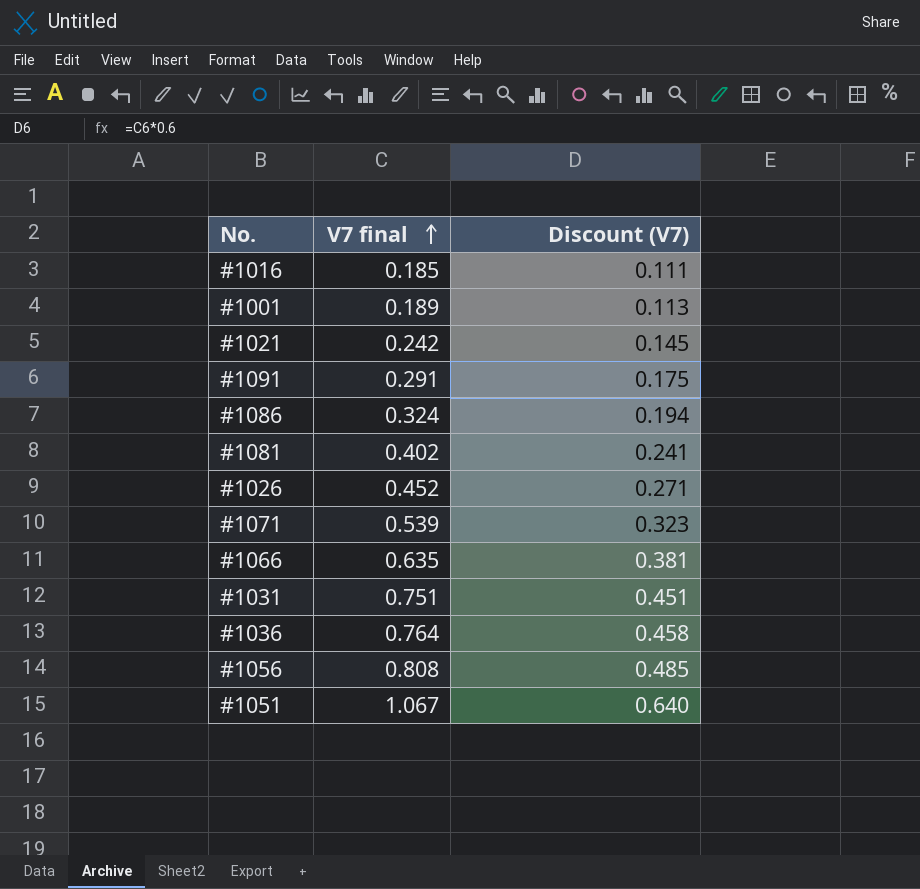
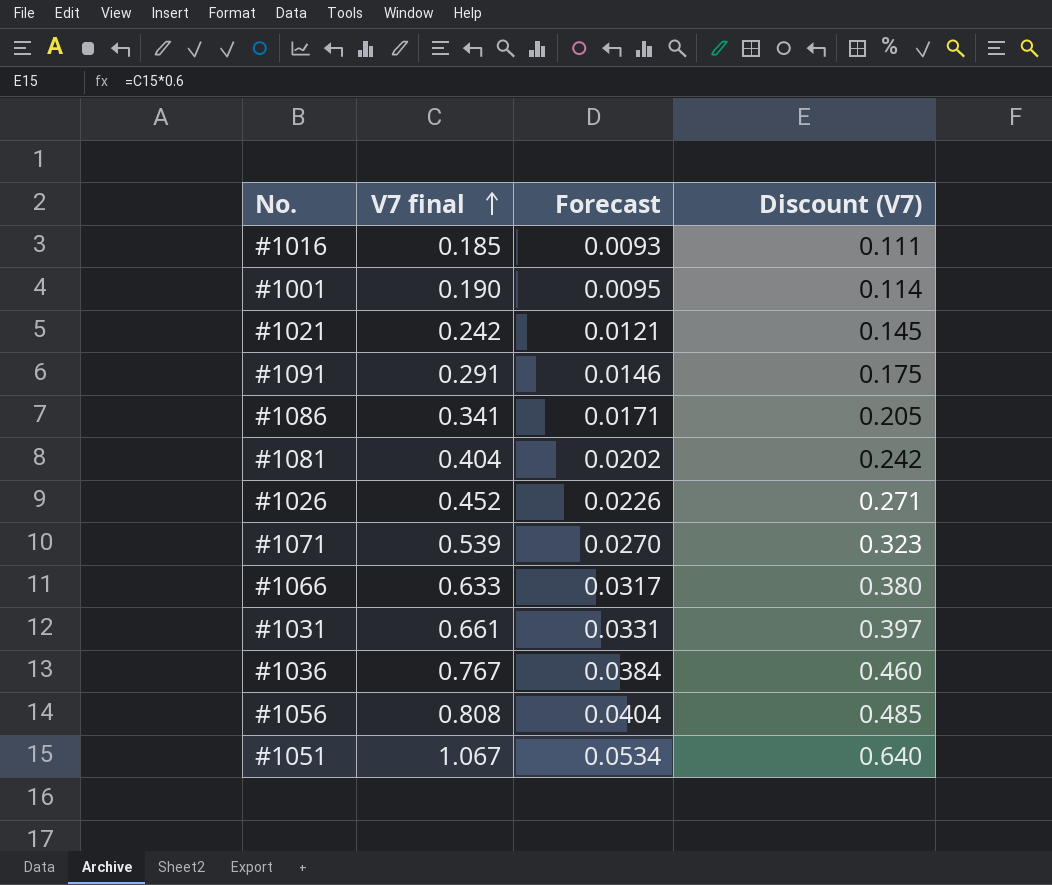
column Forecast | formula: none -> [V7 final] * 0.05
#1001 | V7 final: 0.189 -> 0.190
#1001 | Discount (V7): 0.113 -> 0.114
#1086 | V7 final: 0.324 -> 0.341
#1086 | Discount (V7): 0.194 -> 0.205
#1081 | V7 final: 0.402 -> 0.404
#1081 | Discount (V7): 0.241 -> 0.242
#1066 | V7 final: 0.635 -> 0.633
#1066 | Discount (V7): 0.381 -> 0.380
#1031 | V7 final: 0.751 -> 0.661
#1031 | Discount (V7): 0.451 -> 0.397
#1036 | V7 final: 0.764 -> 0.767
#1036 | Discount (V7): 0.458 -> 0.460

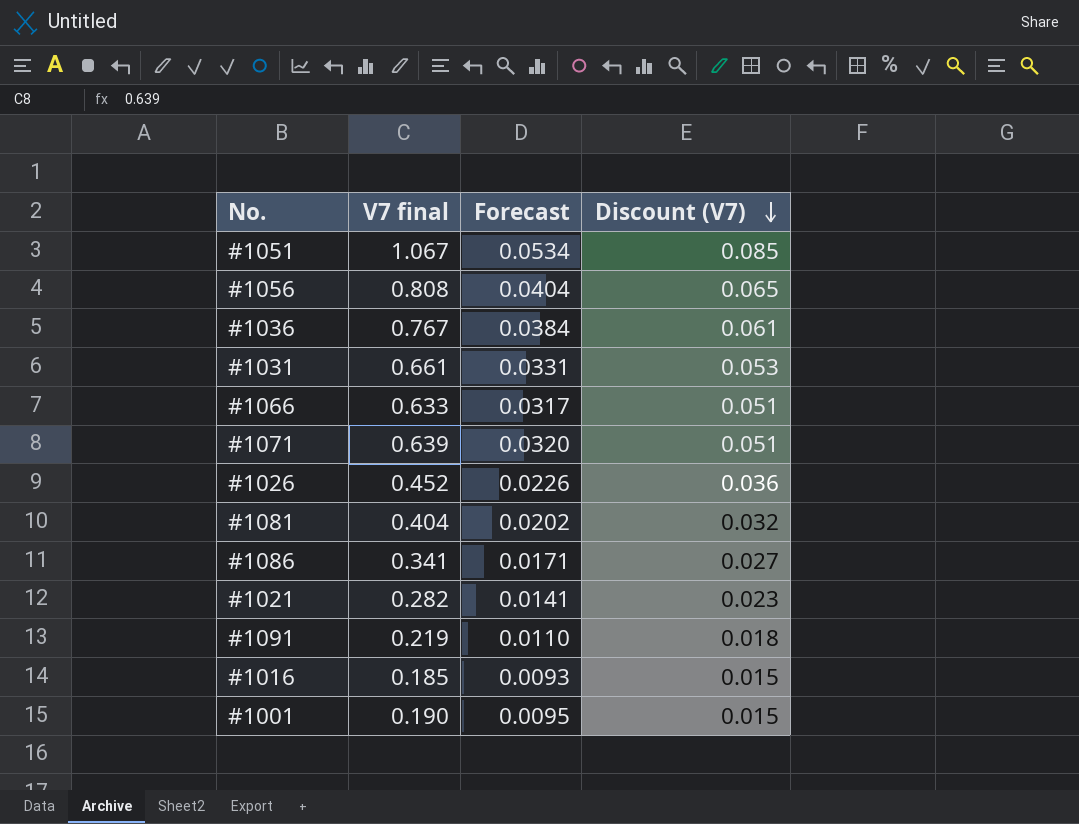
row order: V7 final ascending -> Discount (V7) descending
column Discount (V7) | formula: [V7 final] * 0.6 -> [V7 final] * 0.08
#1071 | V7 final: 0.539 -> 0.639
#1071 | Forecast: 0.0270 -> 0.0320
#1021 | V7 final: 0.242 -> 0.282
#1021 | Forecast: 0.0121 -> 0.0141
#1091 | V7 final: 0.291 -> 0.219
#1091 | Forecast: 0.0146 -> 0.0110

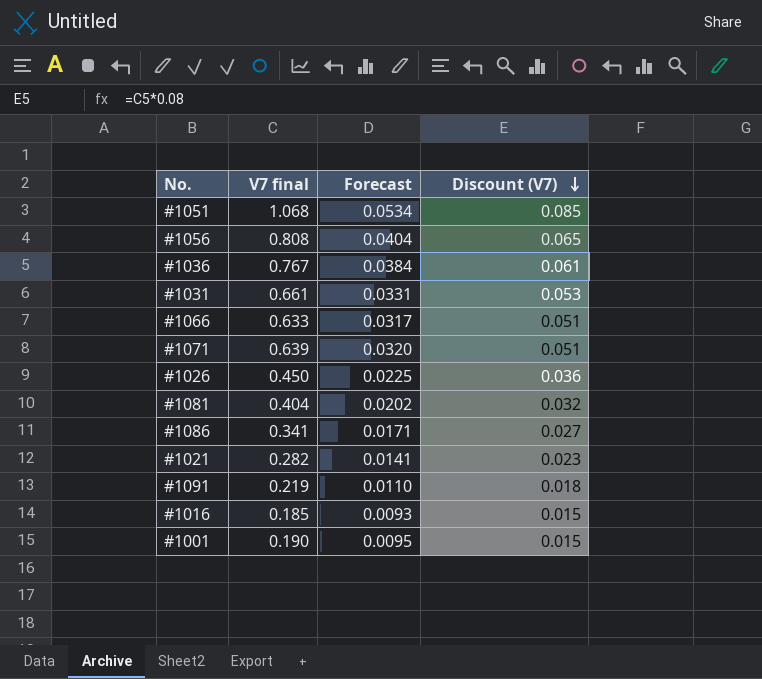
#1051 | V7 final: 1.067 -> 1.068
#1026 | V7 final: 0.452 -> 0.450
#1026 | Forecast: 0.0226 -> 0.0225

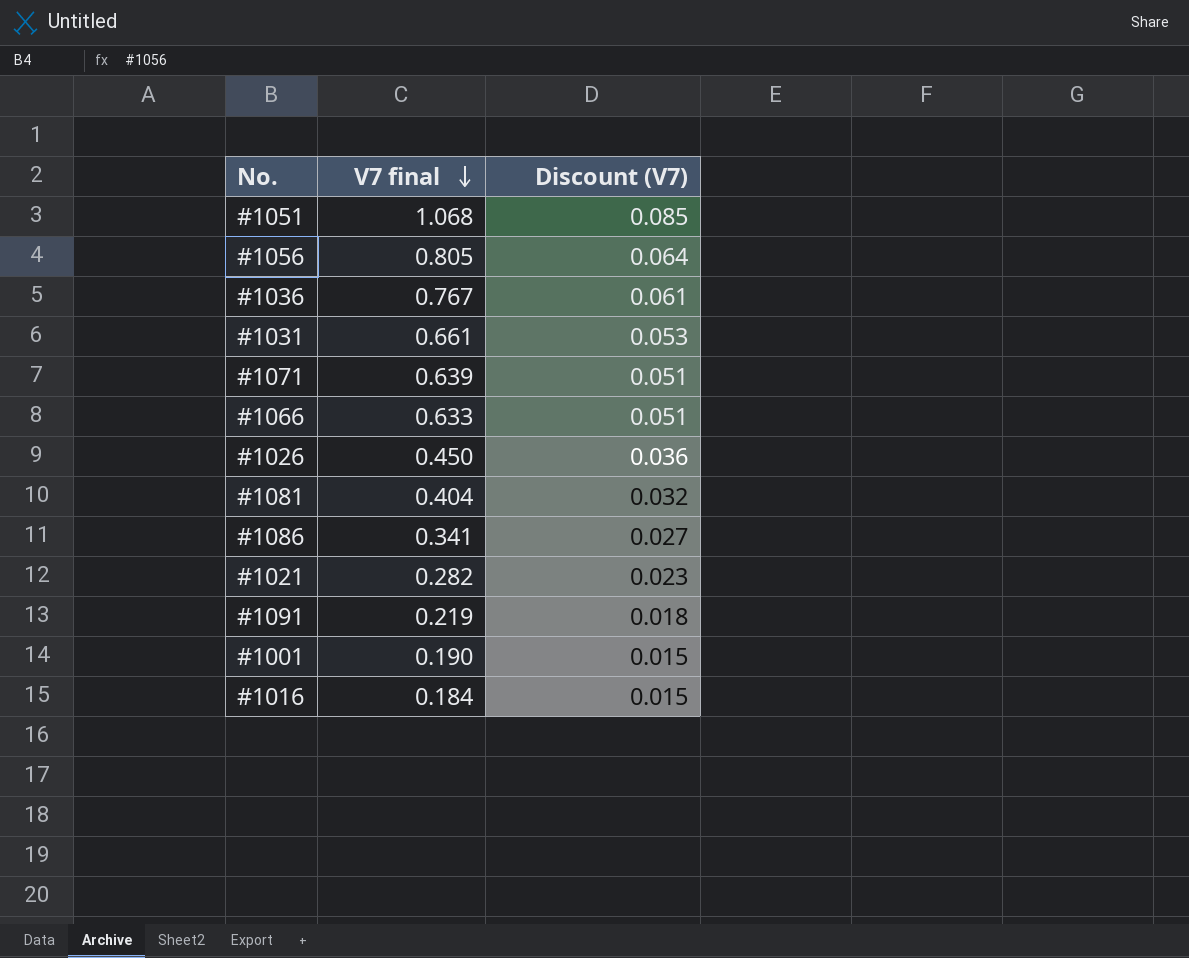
row order: Discount (V7) descending -> V7 final descending
column Forecast | formula: [V7 final] * 0.05 -> none
#1056 | V7 final: 0.808 -> 0.805
#1056 | Discount (V7): 0.065 -> 0.064
#1016 | V7 final: 0.185 -> 0.184

